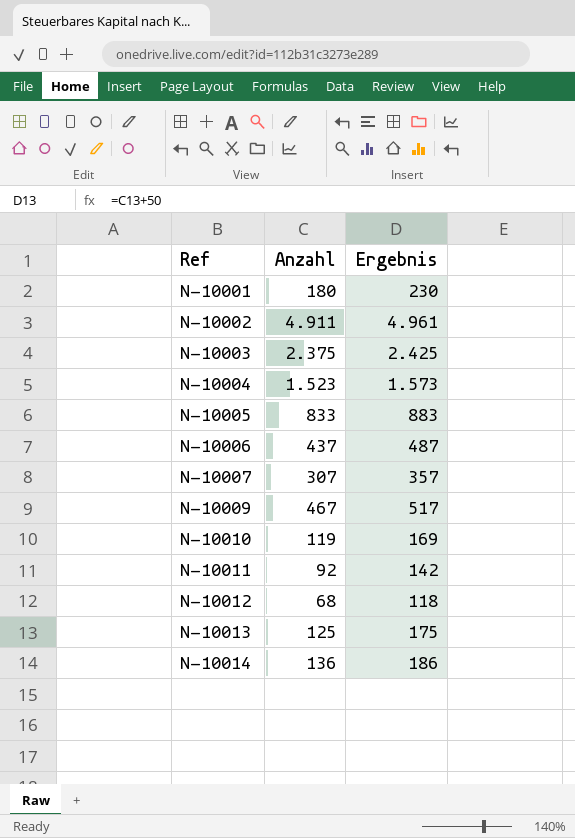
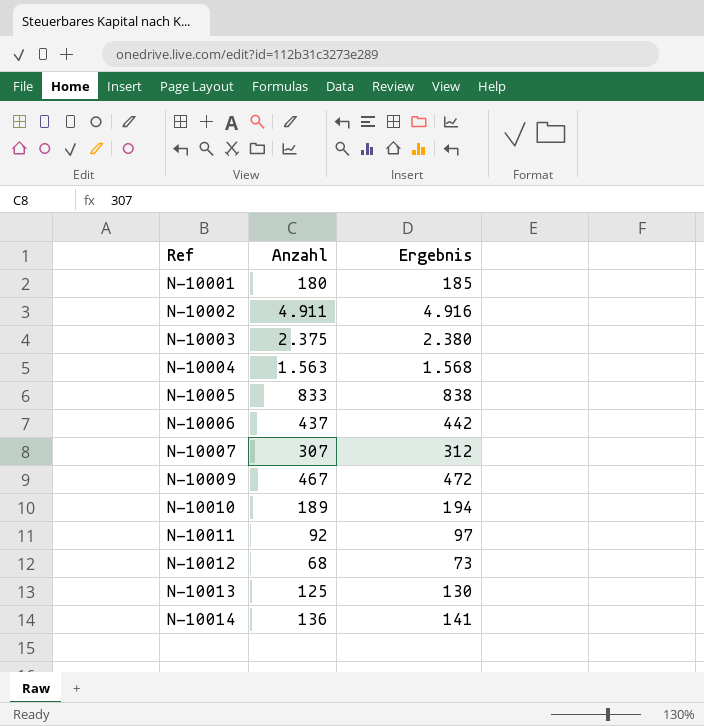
column Ergebnis | formula: [Anzahl] + 50 -> [Anzahl] + 5
N-10004 | Anzahl: 1.523 -> 1.563
N-10010 | Anzahl: 119 -> 189

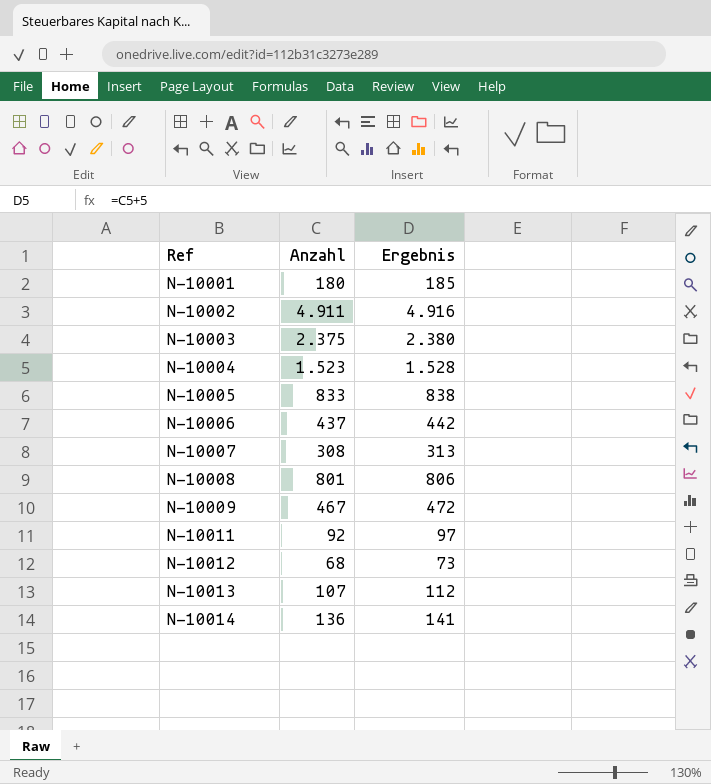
row N-10010: 189 | 194 -> none
N-10004 | Anzahl: 1.563 -> 1.523
N-10004 | Ergebnis: 1.568 -> 1.528
N-10007 | Anzahl: 307 -> 308
N-10007 | Ergebnis: 312 -> 313
row N-10008: none -> 801 | 806
N-10013 | Anzahl: 125 -> 107
N-10013 | Ergebnis: 130 -> 112

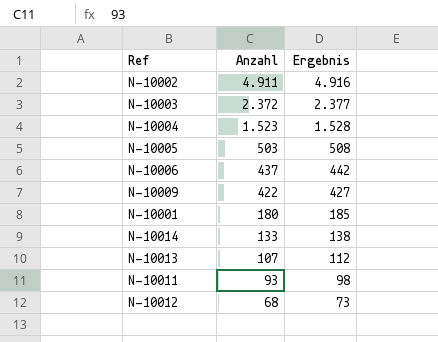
row order: Ref ascending -> Anzahl descending
row N-10007: 308 | 313 -> none
row N-10008: 801 | 806 -> none
N-10003 | Anzahl: 2.375 -> 2.372
N-10003 | Ergebnis: 2.380 -> 2.377
N-10005 | Anzahl: 833 -> 503
N-10005 | Ergebnis: 838 -> 508
N-10009 | Anzahl: 467 -> 422
N-10009 | Ergebnis: 472 -> 427
N-10014 | Anzahl: 136 -> 133
N-10014 | Ergebnis: 141 -> 138
N-10011 | Anzahl: 92 -> 93
N-10011 | Ergebnis: 97 -> 98

